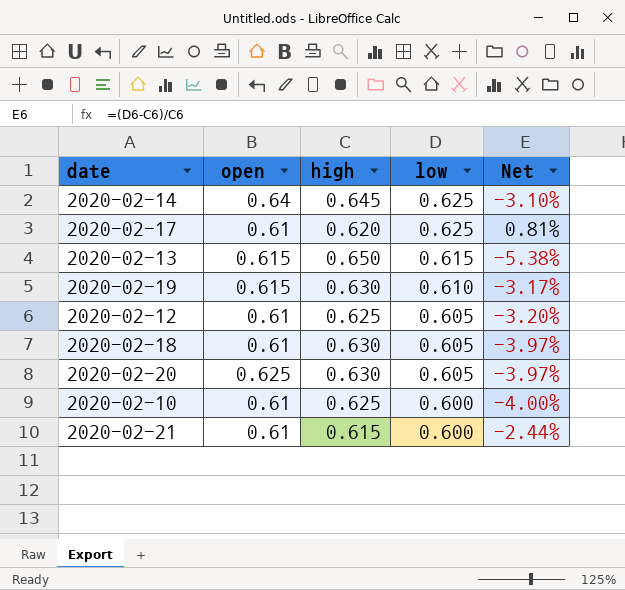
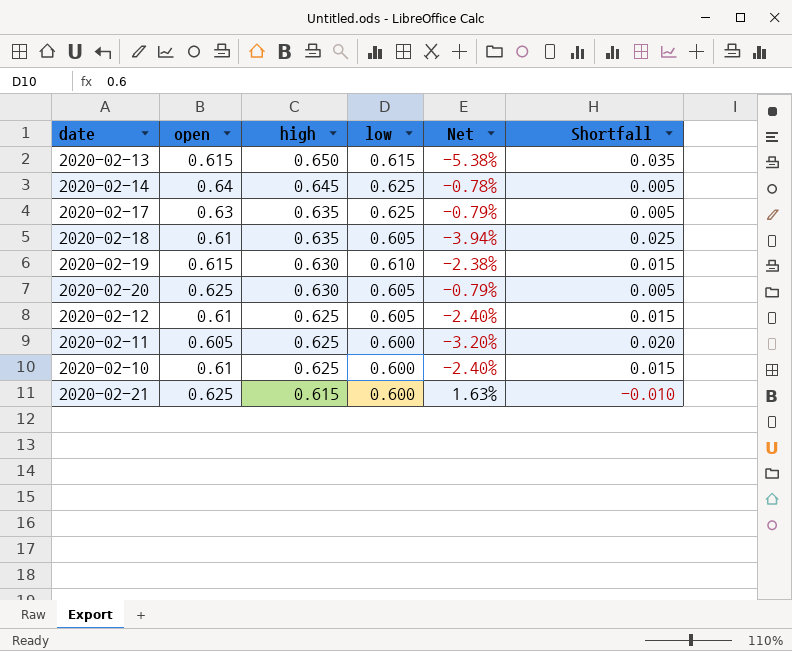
row order: low descending -> high descending
column Net | formula: ([low] - [high]) / [high] -> ([open] - [high]) / [high]
column Shortfall | formula: none -> [high] - [open]
2020-02-17 | open: 0.61 -> 0.63
2020-02-17 | high: 0.620 -> 0.635
2020-02-18 | high: 0.630 -> 0.635
row 2020-02-11: none -> 0.605 | 0.625 | 0.600 | -3.20% | 0.020
2020-02-21 | open: 0.61 -> 0.625

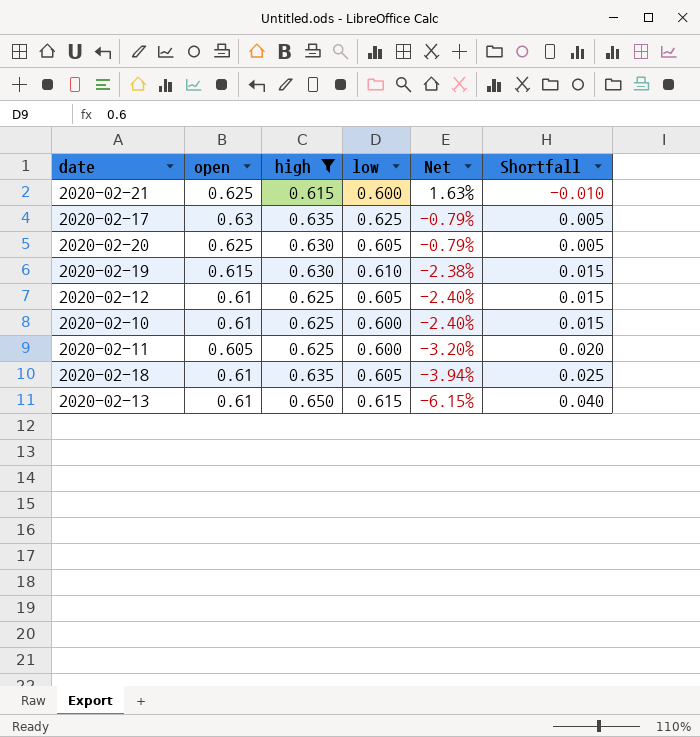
filter: none -> high != 0.645
row order: high descending -> Net descending
2020-02-13 | open: 0.615 -> 0.61
2020-02-13 | Net: -5.38% -> -6.15%
2020-02-13 | Shortfall: 0.035 -> 0.040

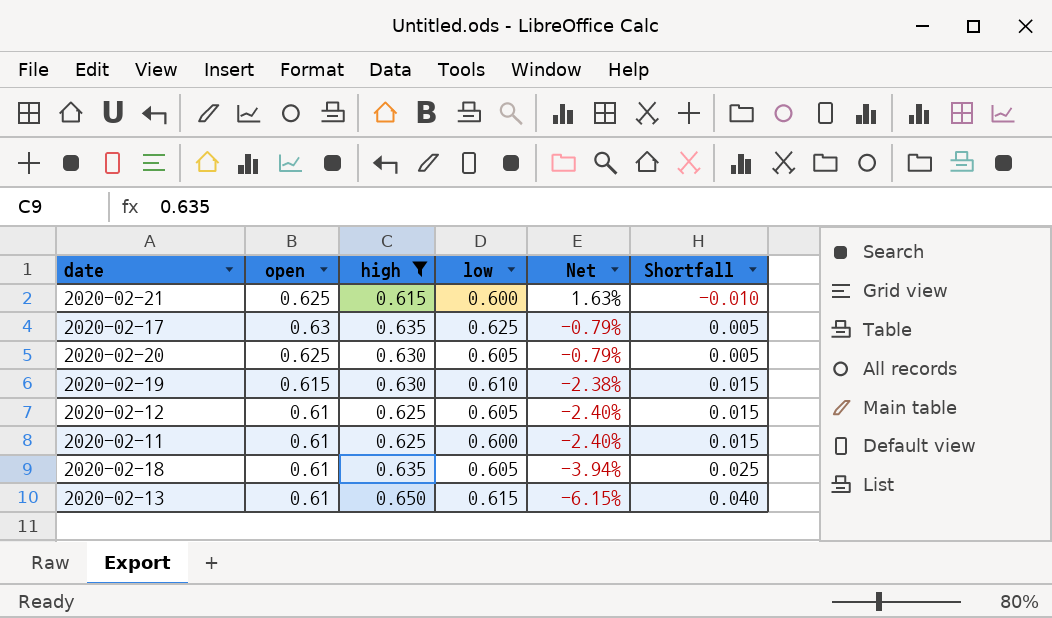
row 2020-02-10: 0.61 | 0.625 | 0.600 | -2.40% | 0.015 -> none
2020-02-11 | open: 0.605 -> 0.61
2020-02-11 | Net: -3.20% -> -2.40%
2020-02-11 | Shortfall: 0.020 -> 0.015

